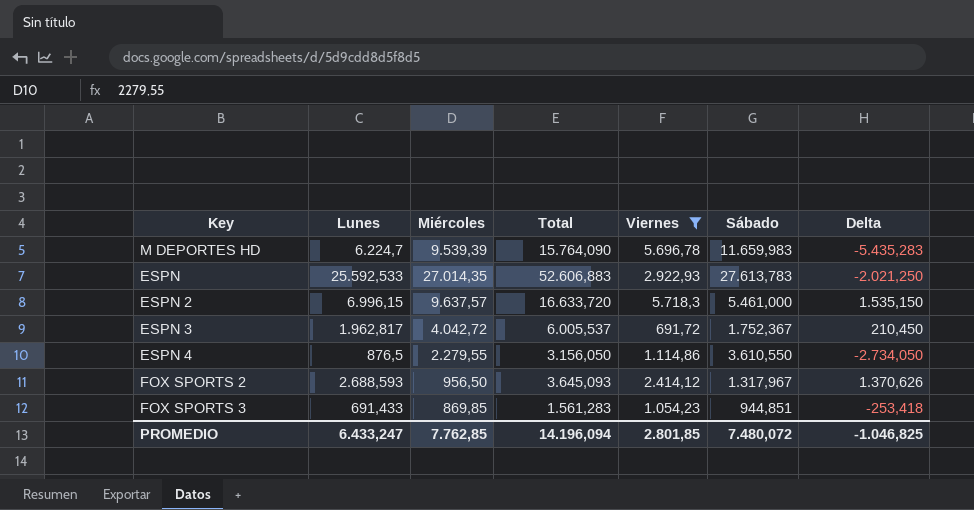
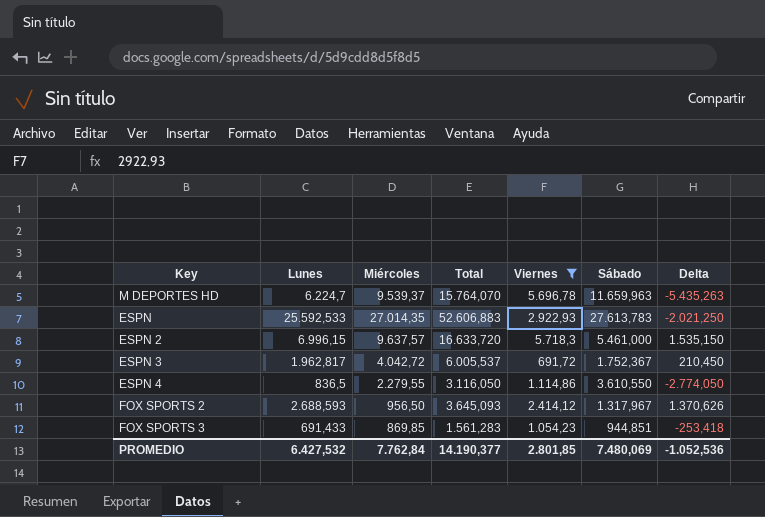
M DEPORTES HD | Miércoles: 9.539,39 -> 9.539,37
M DEPORTES HD | Total: 15.764,090 -> 15.764,070
M DEPORTES HD | Sábado: 11.659,983 -> 11.659,963
M DEPORTES HD | Delta: -5.435,283 -> -5.435,263
ESPN 4 | Lunes: 876,5 -> 836,5
ESPN 4 | Total: 3.156,050 -> 3.116,050
ESPN 4 | Delta: -2.734,050 -> -2.774,050
PROMEDIO | Lunes: 6.433,247 -> 6.427,532
PROMEDIO | Miércoles: 7.762,85 -> 7.762,84
PROMEDIO | Total: 14.196,094 -> 14.190,377
PROMEDIO | Sábado: 7.480,072 -> 7.480,069
PROMEDIO | Delta: -1.046,825 -> -1.052,536

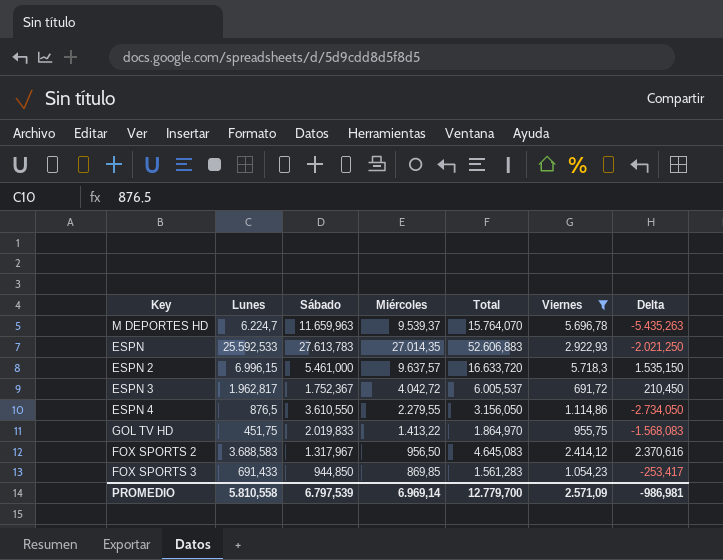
column Sábado | position: 6 -> 3
ESPN 4 | Lunes: 836,5 -> 876,5
ESPN 4 | Total: 3.116,050 -> 3.156,050
ESPN 4 | Delta: -2.774,050 -> -2.734,050
row GOL TV HD: none -> 451,75 | 2.019,833 | 1.413,22 | 1.864,970 | 955,75 | -1.568,083
FOX SPORTS 2 | Lunes: 2.688,593 -> 3.688,583
FOX SPORTS 2 | Total: 3.645,093 -> 4.645,083
FOX SPORTS 2 | Delta: 1.370,626 -> 2.370,616
FOX SPORTS 3 | Sábado: 944,851 -> 944,850
FOX SPORTS 3 | Delta: -253,418 -> -253,417
PROMEDIO | Lunes: 6.427,532 -> 5.810,558
PROMEDIO | Sábado: 7.480,069 -> 6.797,539
PROMEDIO | Miércoles: 7.762,84 -> 6.969,14
PROMEDIO | Total: 14.190,377 -> 12.779,700
PROMEDIO | Viernes: 2.801,85 -> 2.571,09
PROMEDIO | Delta: -1.052,536 -> -986,981

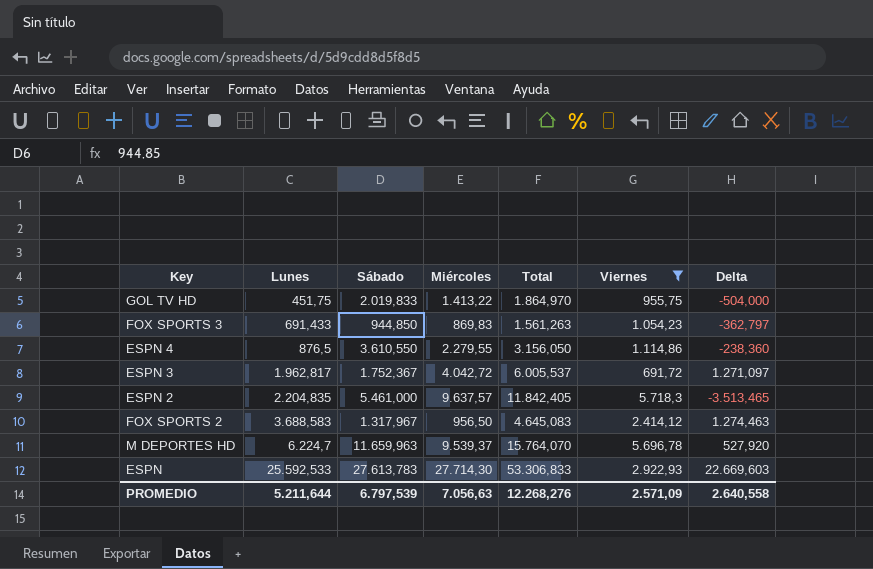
row order: none -> Lunes ascending
column Delta | formula: [Lunes] - [Sábado] -> [Lunes] - [Viernes]
FOX SPORTS 3 | Miércoles: 869,85 -> 869,83
FOX SPORTS 3 | Total: 1.561,283 -> 1.561,263
ESPN 2 | Lunes: 6.996,15 -> 2.204,835
ESPN 2 | Total: 16.633,720 -> 11.842,405
ESPN | Miércoles: 27.014,35 -> 27.714,30
ESPN | Total: 52.606,883 -> 53.306,833
PROMEDIO | Lunes: 5.810,558 -> 5.211,644
PROMEDIO | Miércoles: 6.969,14 -> 7.056,63
PROMEDIO | Total: 12.779,700 -> 12.268,276
PROMEDIO | Delta: -986,981 -> 2.640,558

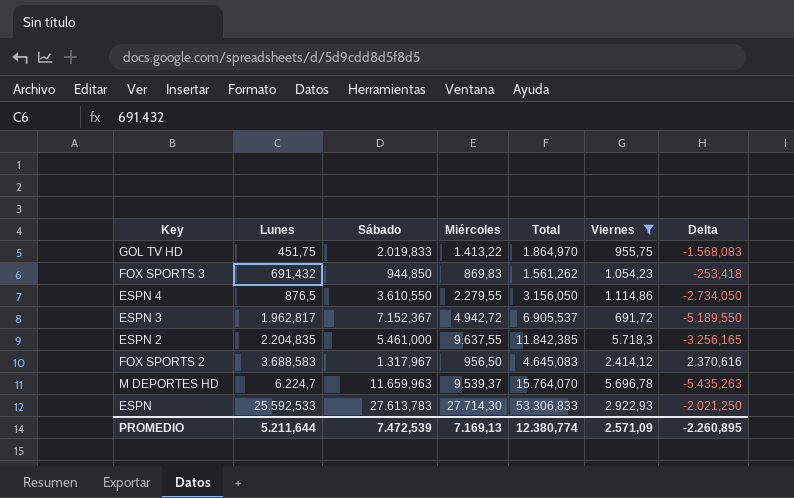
column Delta | formula: [Lunes] - [Viernes] -> [Lunes] - [Sábado]
FOX SPORTS 3 | Lunes: 691,433 -> 691,432
FOX SPORTS 3 | Total: 1.561,263 -> 1.561,262
ESPN 3 | Sábado: 1.752,367 -> 7.152,367
ESPN 3 | Miércoles: 4.042,72 -> 4.942,72
ESPN 3 | Total: 6.005,537 -> 6.905,537
ESPN 2 | Miércoles: 9.637,57 -> 9.637,55
ESPN 2 | Total: 11.842,405 -> 11.842,385
PROMEDIO | Sábado: 6.797,539 -> 7.472,539
PROMEDIO | Miércoles: 7.056,63 -> 7.169,13
PROMEDIO | Total: 12.268,276 -> 12.380,774
PROMEDIO | Delta: 2.640,558 -> -2.260,895

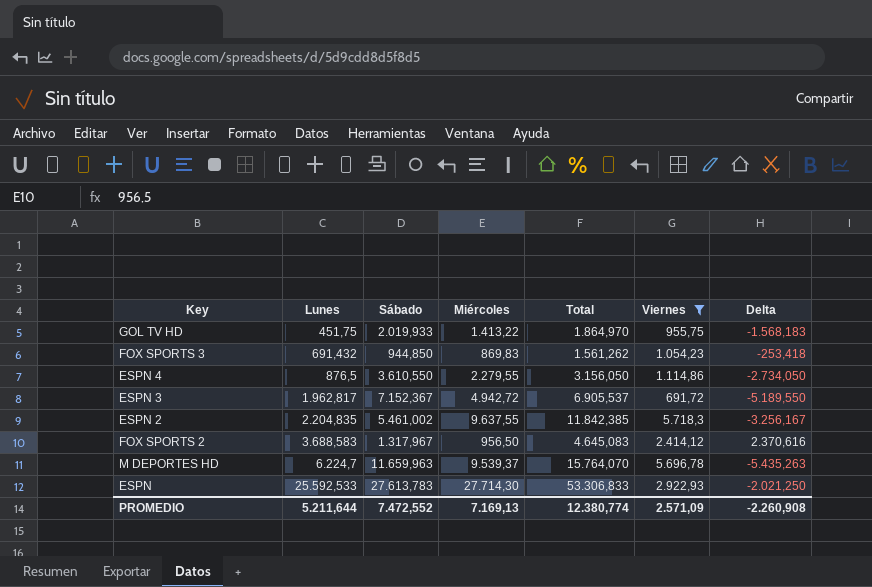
GOL TV HD | Sábado: 2.019,833 -> 2.019,933
GOL TV HD | Delta: -1.568,083 -> -1.568,183
ESPN 2 | Sábado: 5.461,000 -> 5.461,002
ESPN 2 | Delta: -3.256,165 -> -3.256,167
PROMEDIO | Sábado: 7.472,539 -> 7.472,552
PROMEDIO | Delta: -2.260,895 -> -2.260,908

